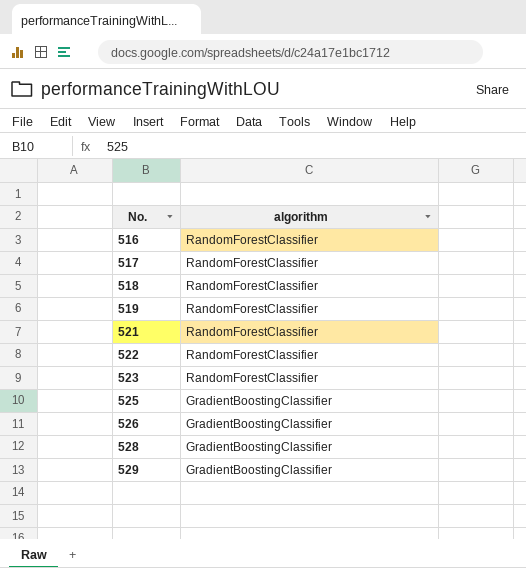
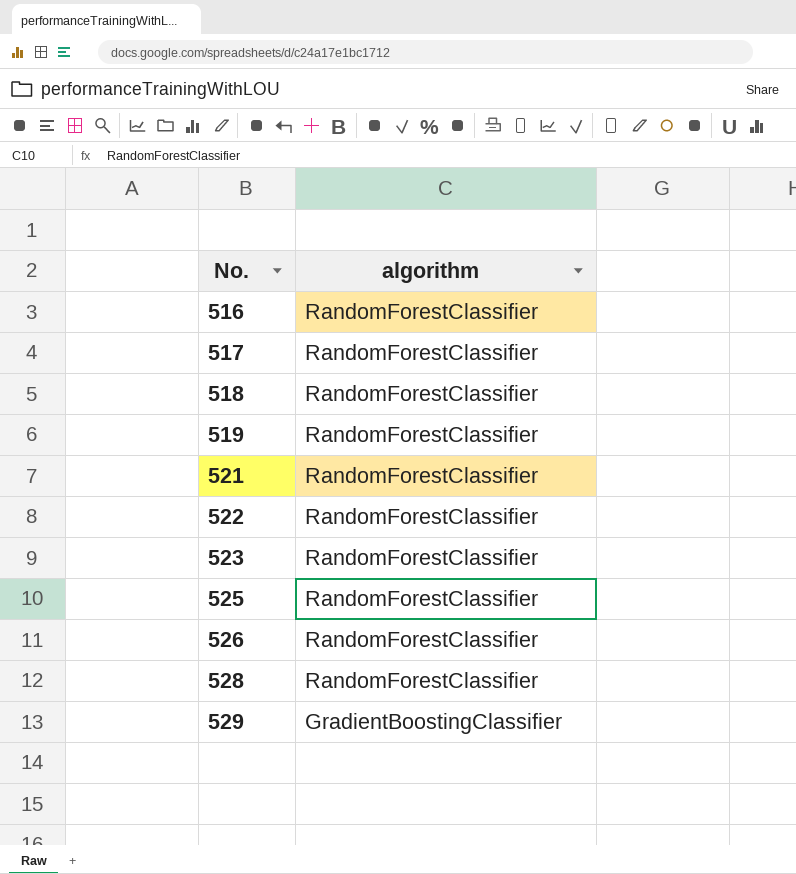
525 | algorithm: GradientBoostingClassifier -> RandomForestClassifier
526 | algorithm: GradientBoostingClassifier -> RandomForestClassifier
528 | algorithm: GradientBoostingClassifier -> RandomForestClassifier

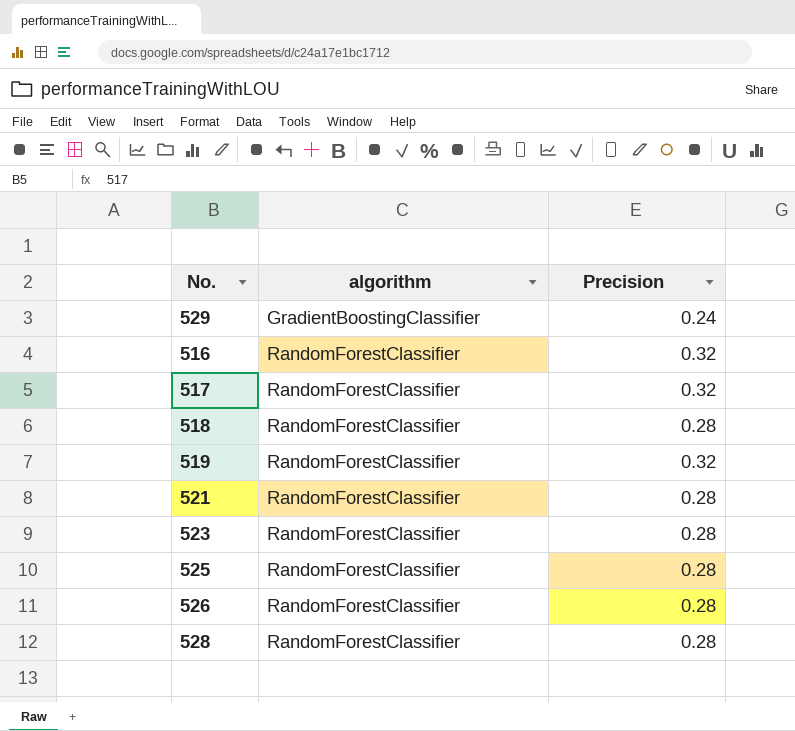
row order: No. ascending -> algorithm ascending
column Precision | position: none -> 3
row 522: RandomForestClassifier -> none

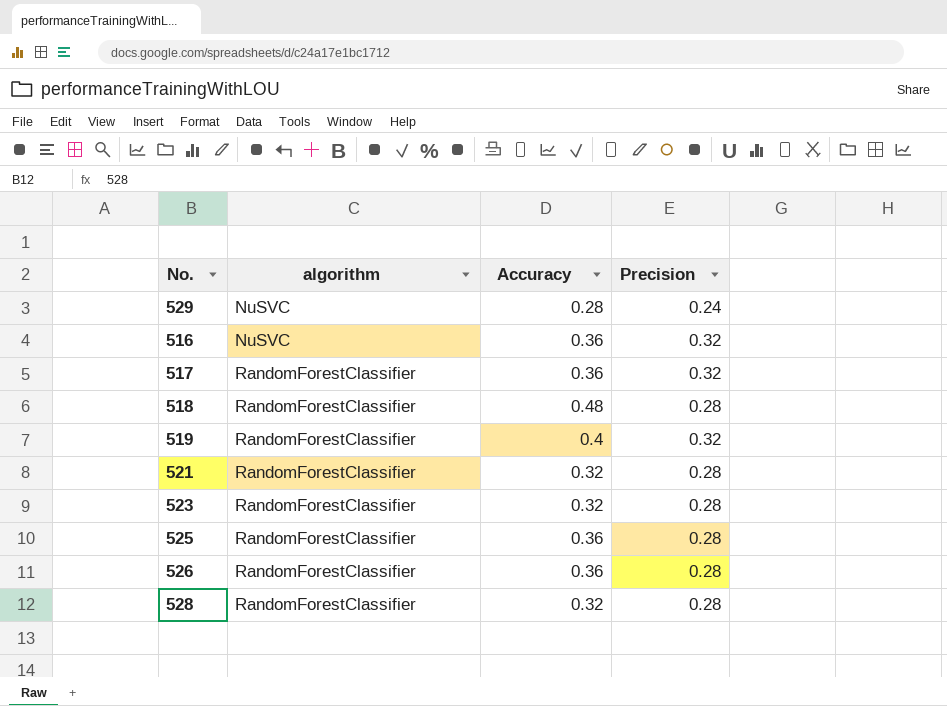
column Accuracy | position: none -> 3
529 | algorithm: GradientBoostingClassifier -> NuSVC
516 | algorithm: RandomForestClassifier -> NuSVC

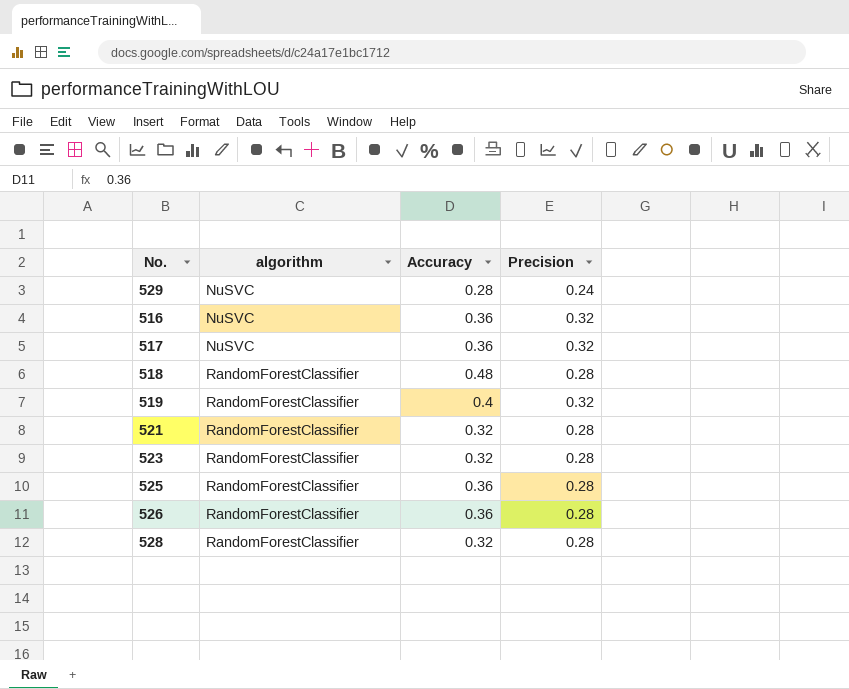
517 | algorithm: RandomForestClassifier -> NuSVC

